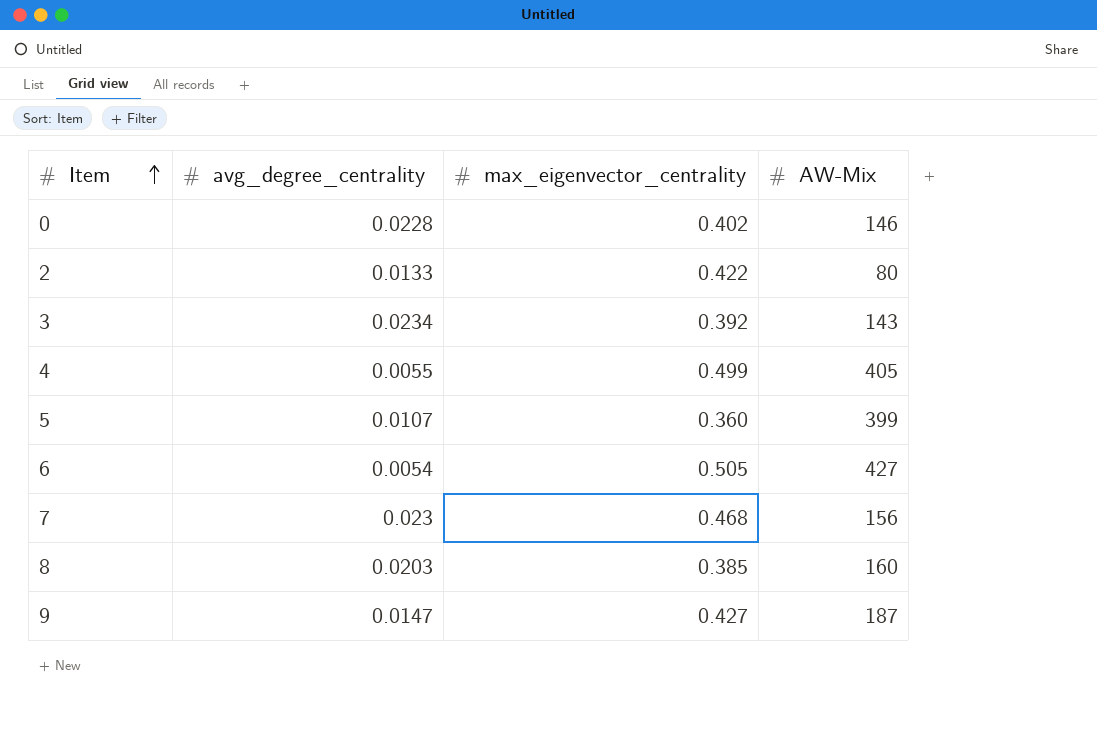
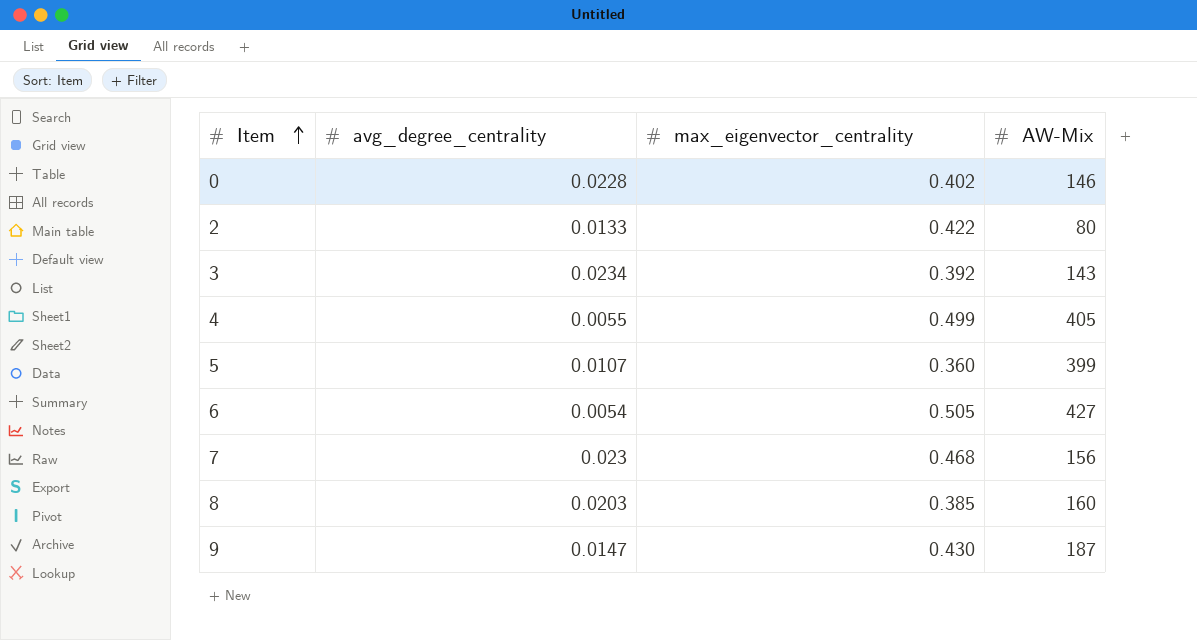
9 | max_eigenvector_centrality: 0.427 -> 0.430

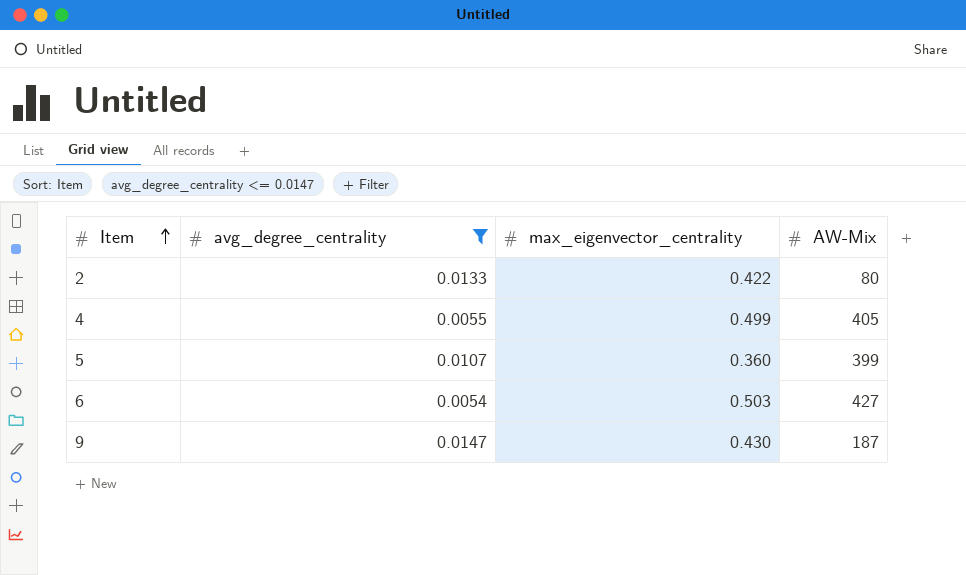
filter: none -> avg_degree_centrality <= 0.0147
6 | max_eigenvector_centrality: 0.505 -> 0.503

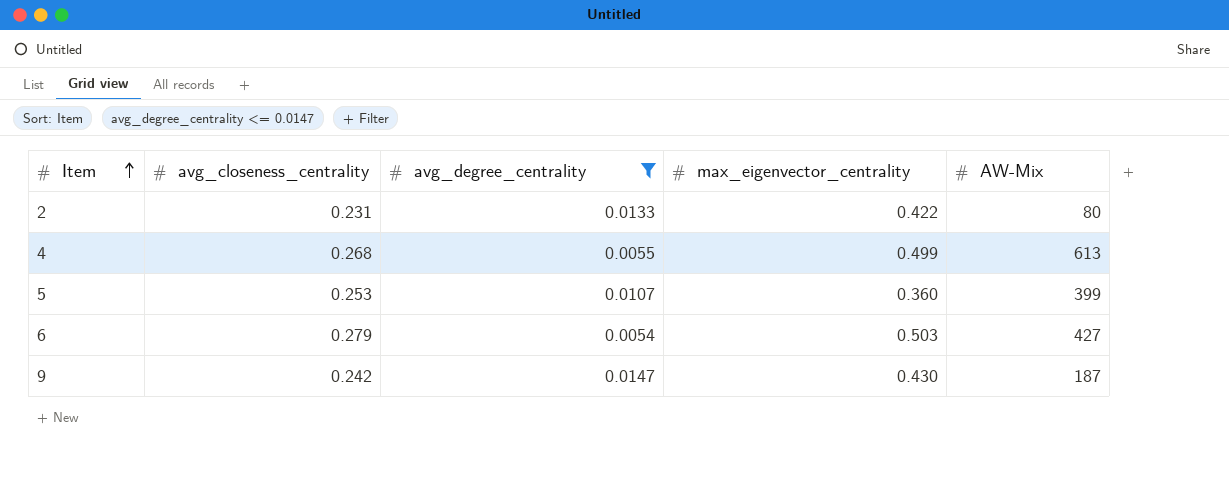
column avg_closeness_centrality | position: none -> 2
4 | AW-Mix: 405 -> 613

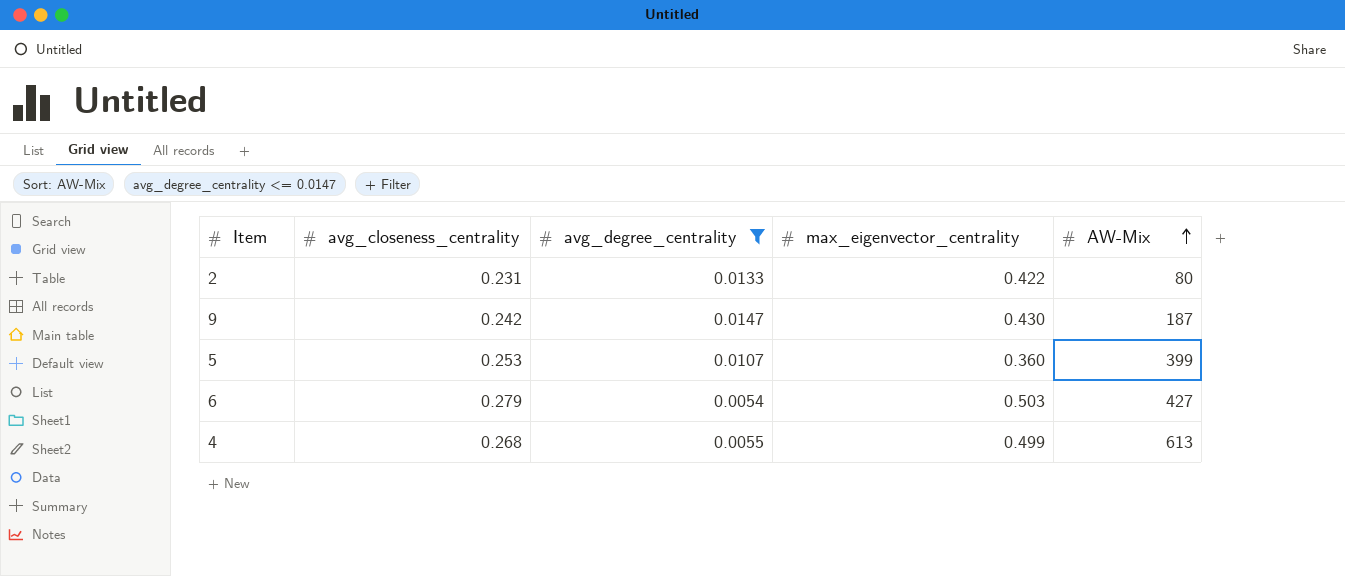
row order: Item ascending -> AW-Mix ascending

